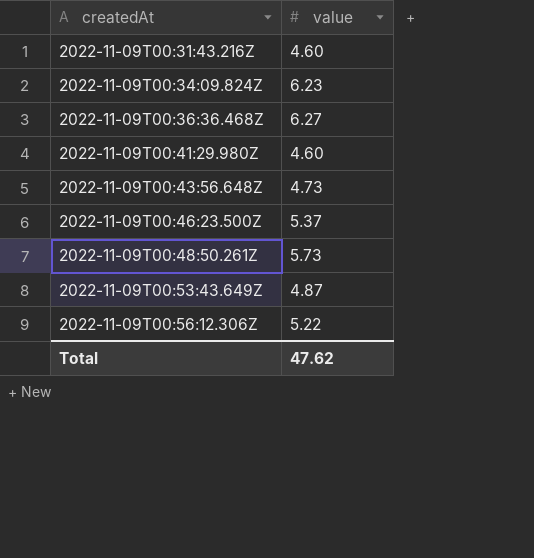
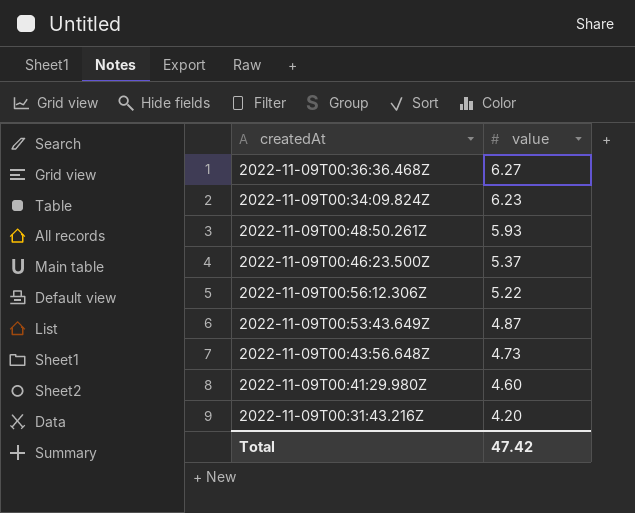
row order: createdAt ascending -> value descending
2022-11-09T00:48:50.261Z | value: 5.73 -> 5.93
2022-11-09T00:31:43.216Z | value: 4.60 -> 4.20
Total | value: 47.62 -> 47.42

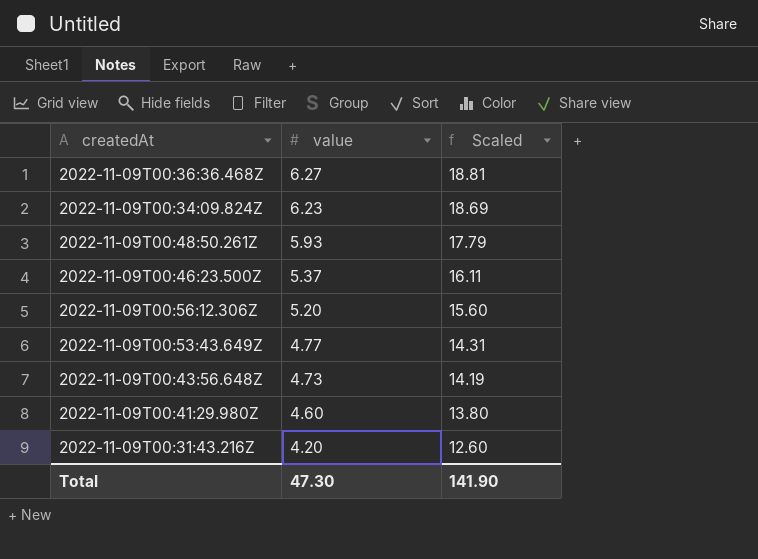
column Scaled | formula: none -> [value] * 3
2022-11-09T00:56:12.306Z | value: 5.22 -> 5.20
2022-11-09T00:53:43.649Z | value: 4.87 -> 4.77
Total | value: 47.42 -> 47.30

